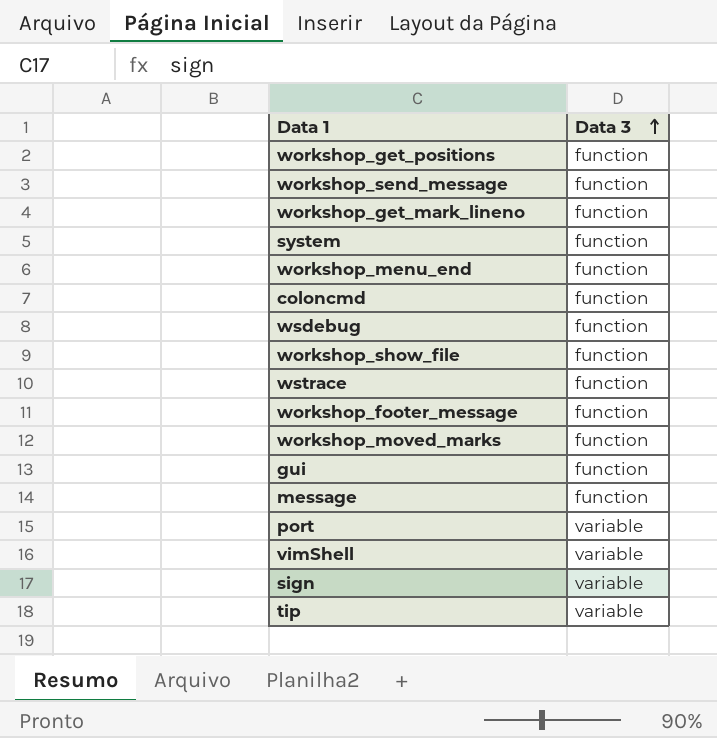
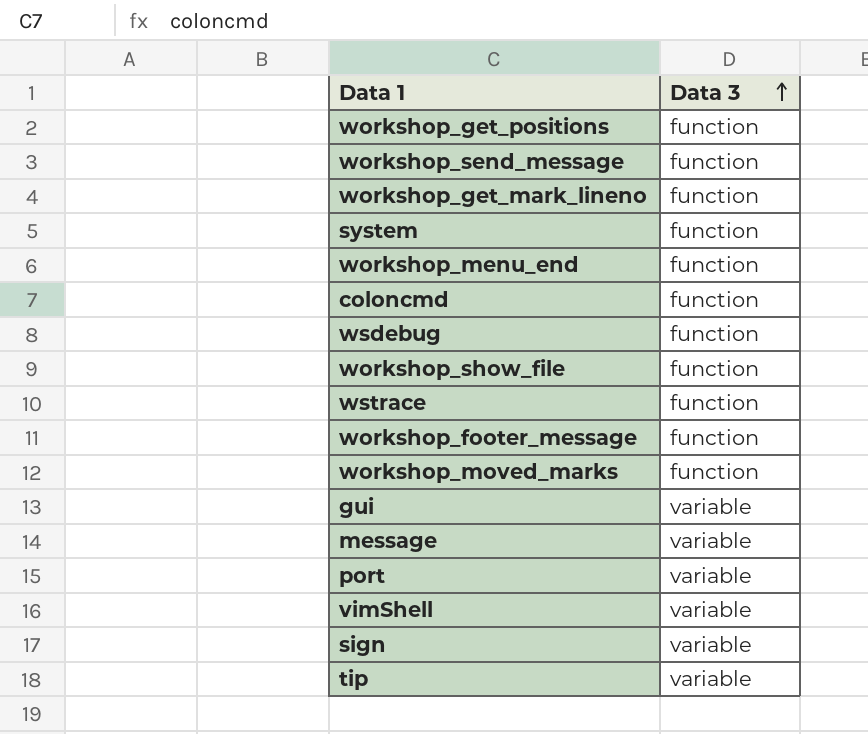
gui | Data 3: function -> variable
message | Data 3: function -> variable

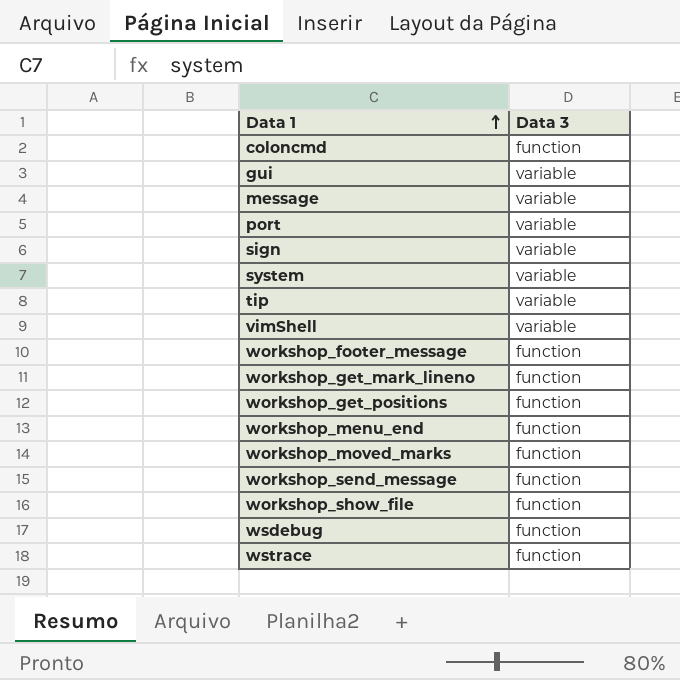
row order: Data 3 ascending -> Data 1 ascending
system | Data 3: function -> variable

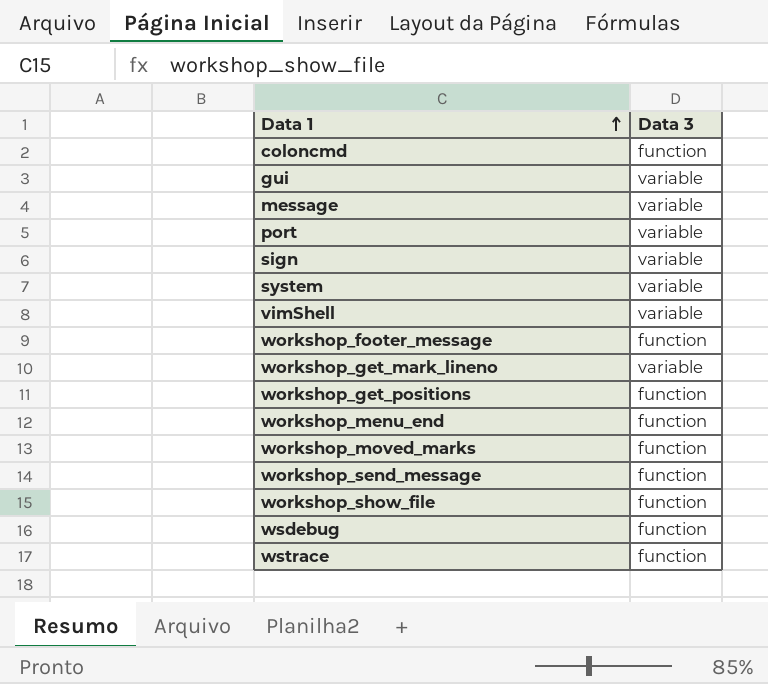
row tip: variable -> none
workshop_get_mark_lineno | Data 3: function -> variable

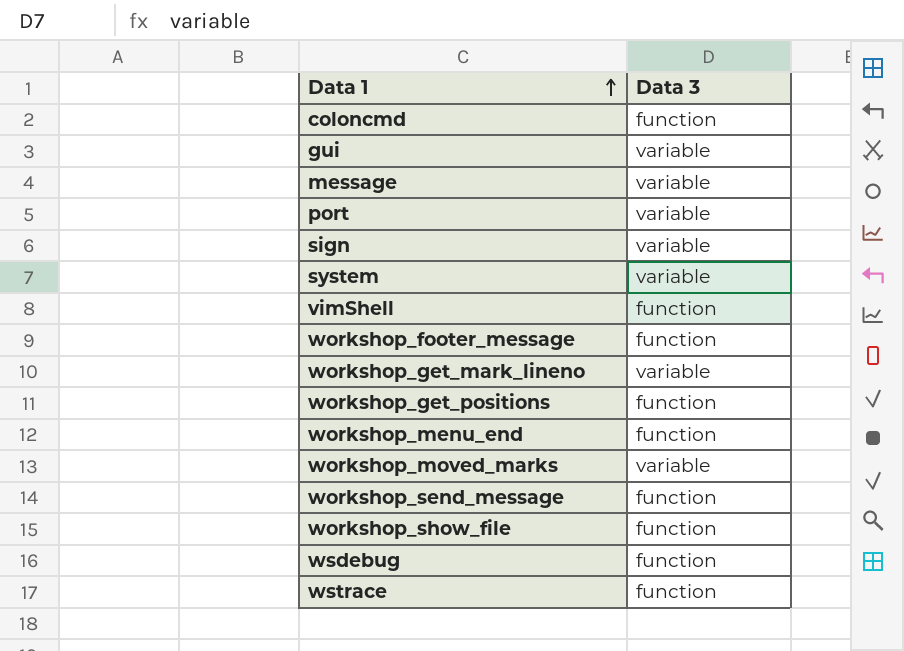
vimShell | Data 3: variable -> function
workshop_moved_marks | Data 3: function -> variable

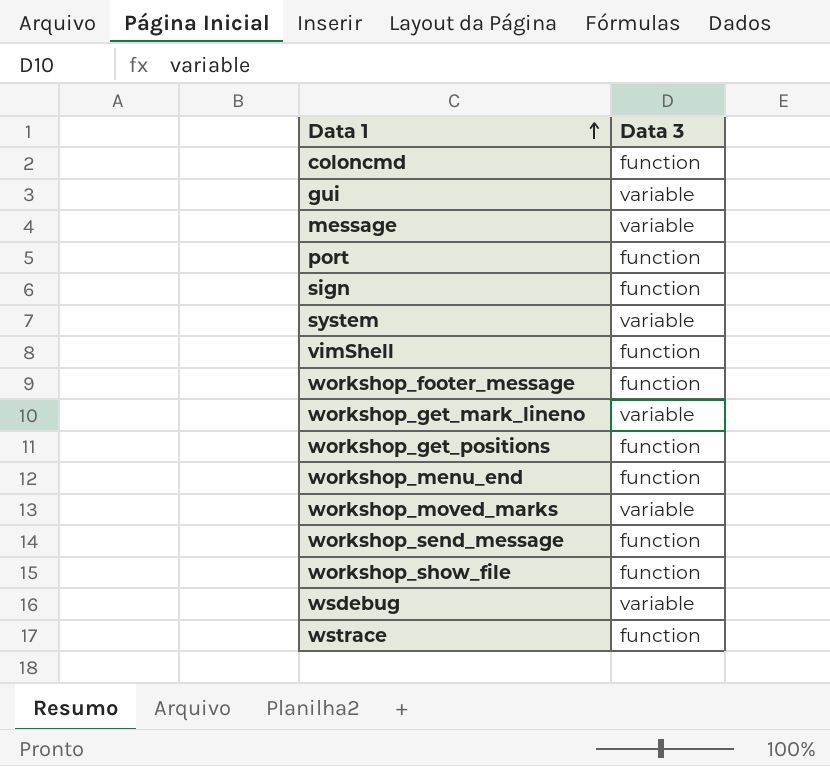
port | Data 3: variable -> function
sign | Data 3: variable -> function
wsdebug | Data 3: function -> variable

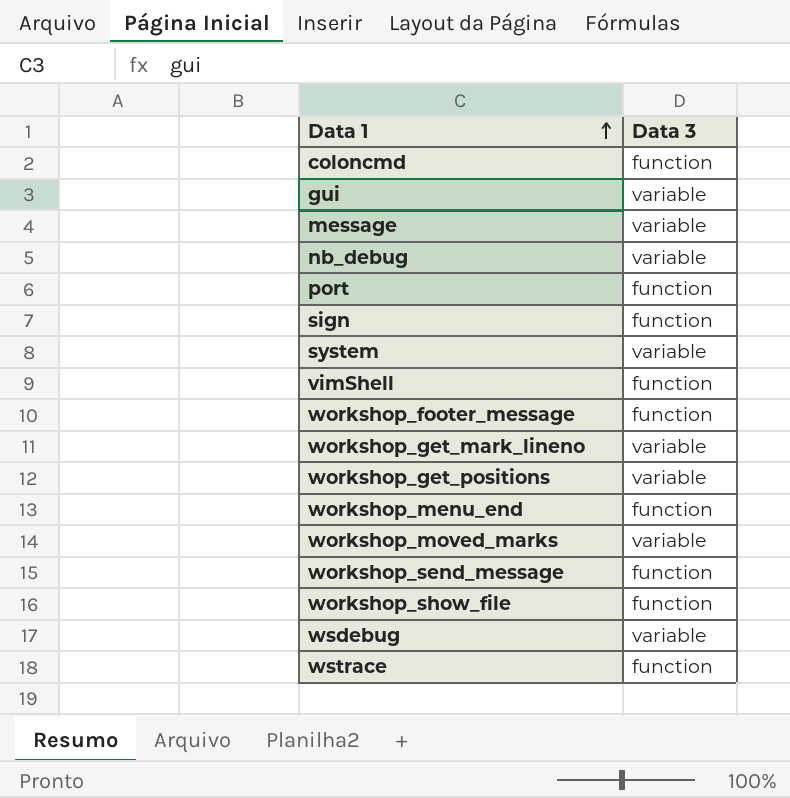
row nb_debug: none -> variable
workshop_get_positions | Data 3: function -> variable

